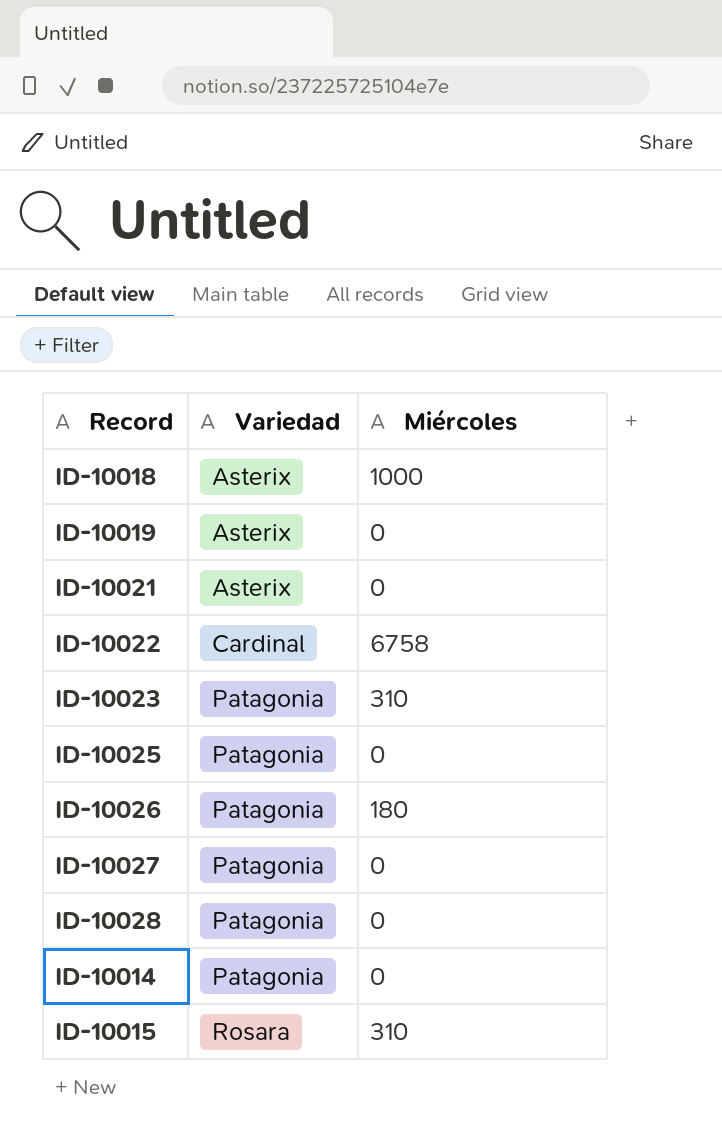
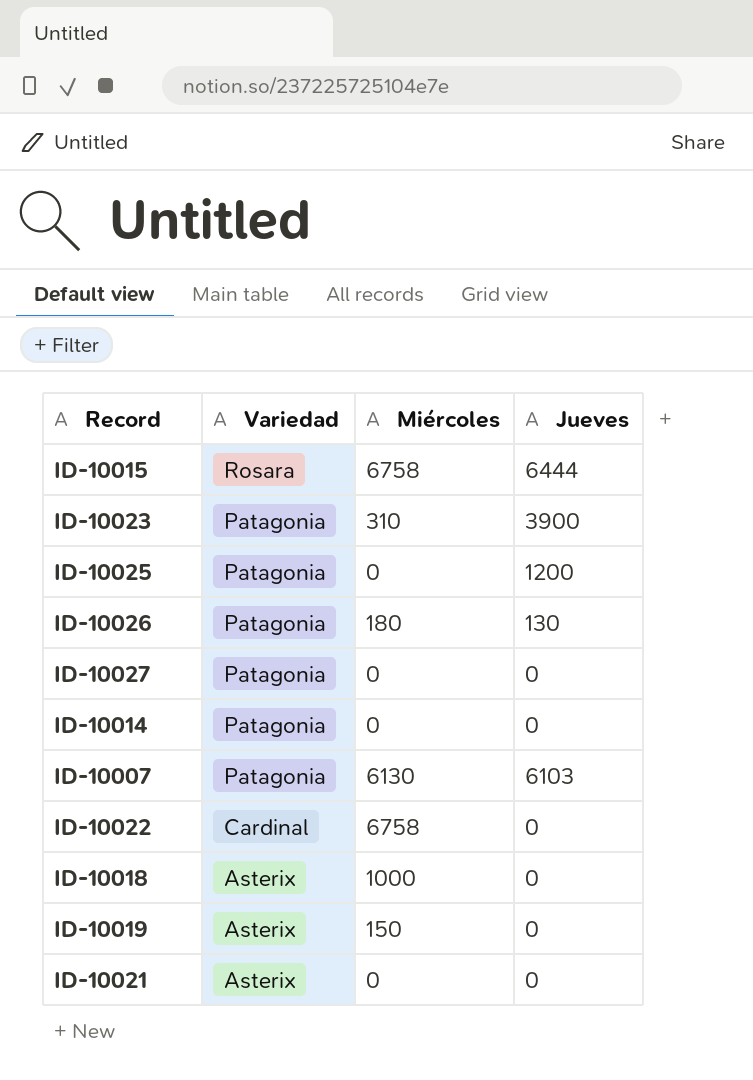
row order: Variedad ascending -> Variedad descending
column Jueves | position: none -> 4
row ID-10028: Patagonia | 0 -> none
ID-10015 | Miércoles: 310 -> 6758
row ID-10007: none -> Patagonia | 6130 | 6103
ID-10019 | Miércoles: 0 -> 150

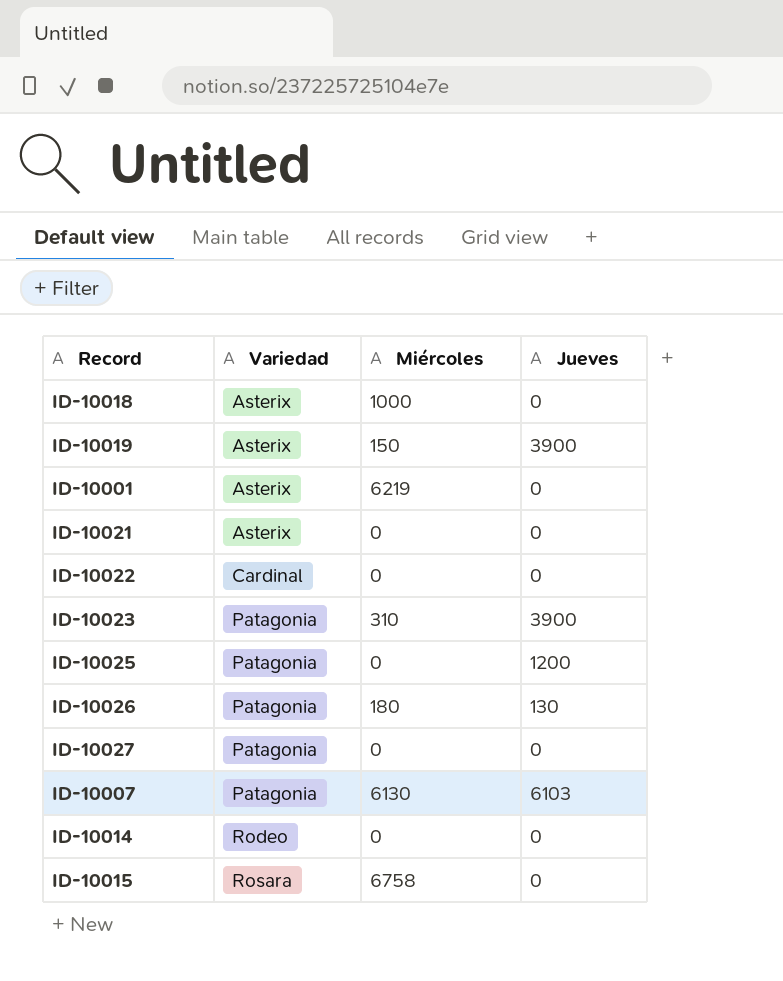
row order: Variedad descending -> Variedad ascending
ID-10019 | Jueves: 0 -> 3900
row ID-10001: none -> Asterix | 6219 | 0
ID-10022 | Miércoles: 6758 -> 0
ID-10014 | Variedad: Patagonia -> Rodeo
ID-10015 | Jueves: 6444 -> 0

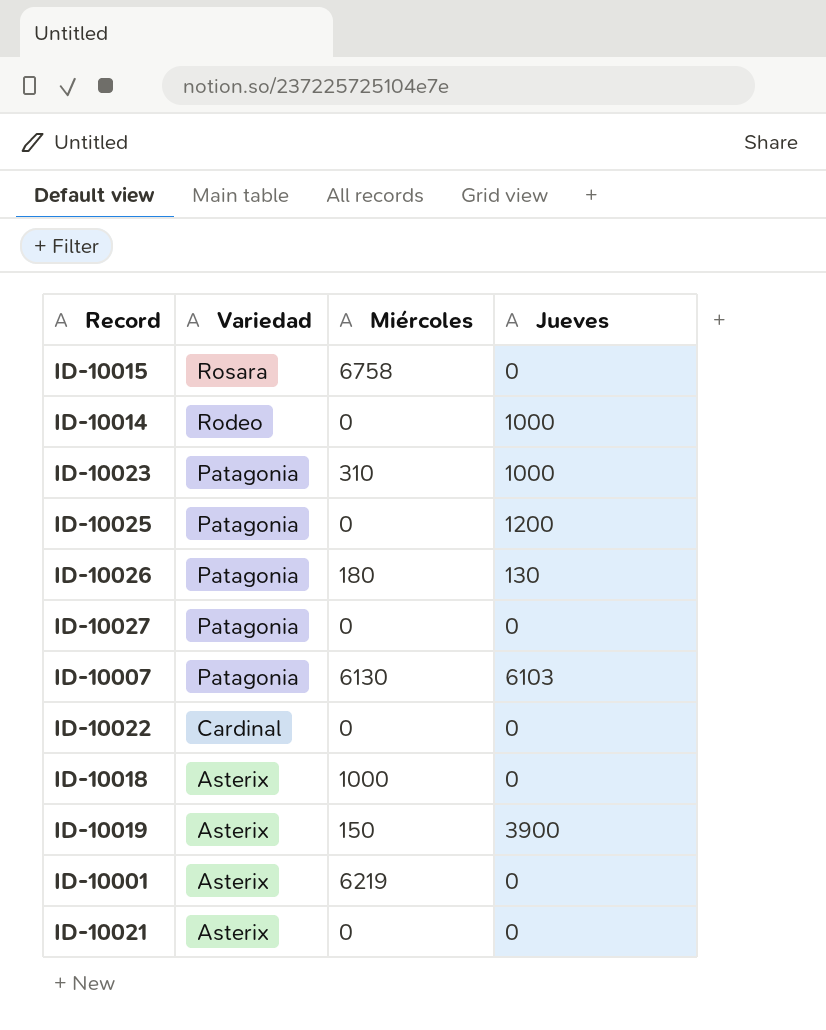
row order: Variedad ascending -> Variedad descending
ID-10014 | Jueves: 0 -> 1000
ID-10023 | Jueves: 3900 -> 1000

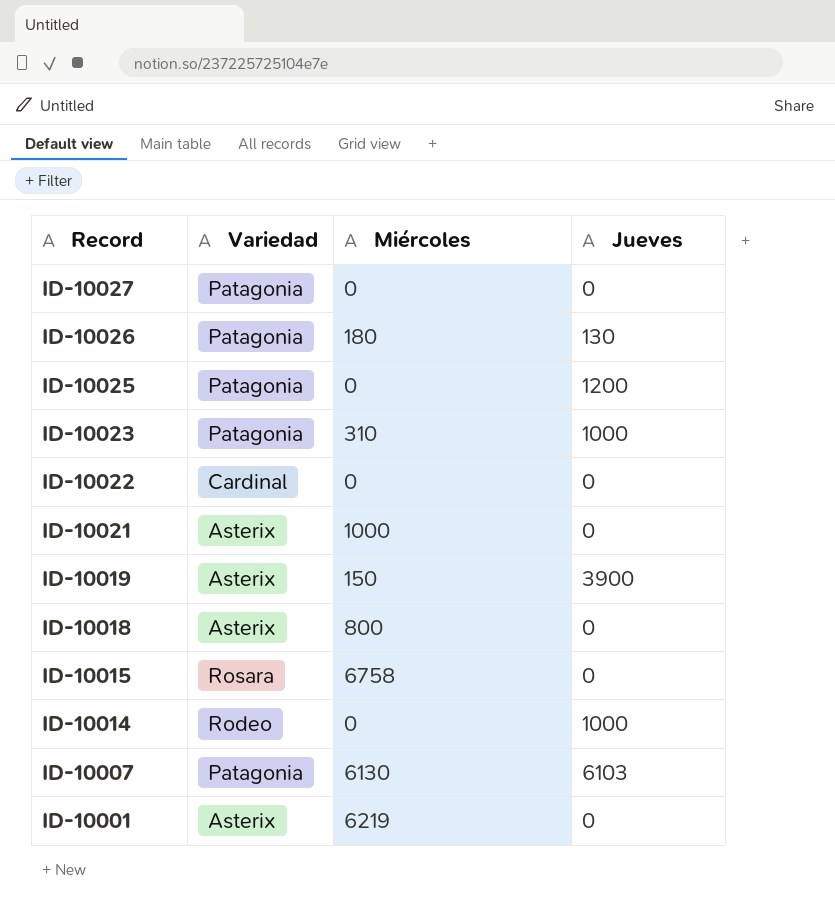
row order: Variedad descending -> Record descending
ID-10021 | Miércoles: 0 -> 1000
ID-10018 | Miércoles: 1000 -> 800

